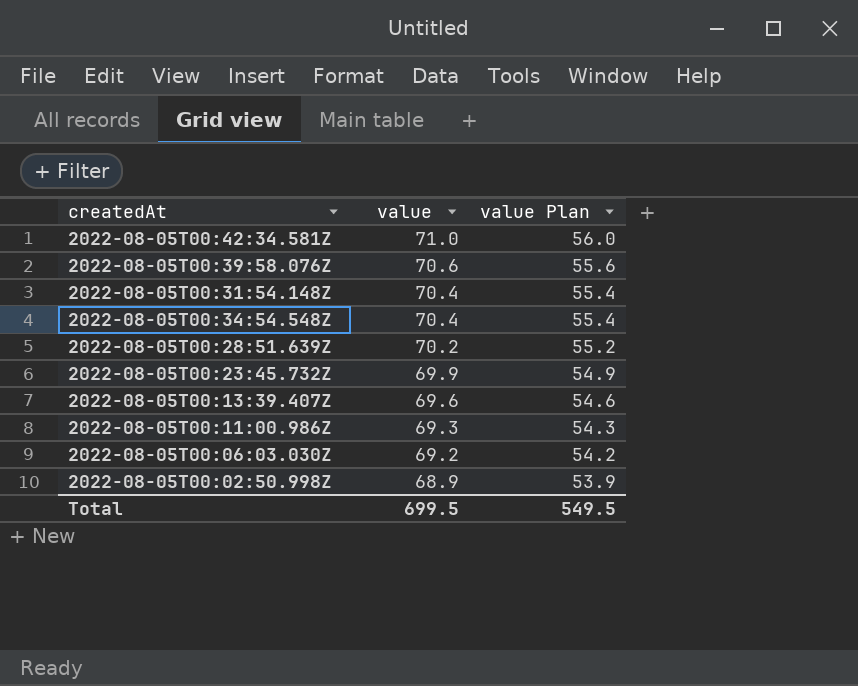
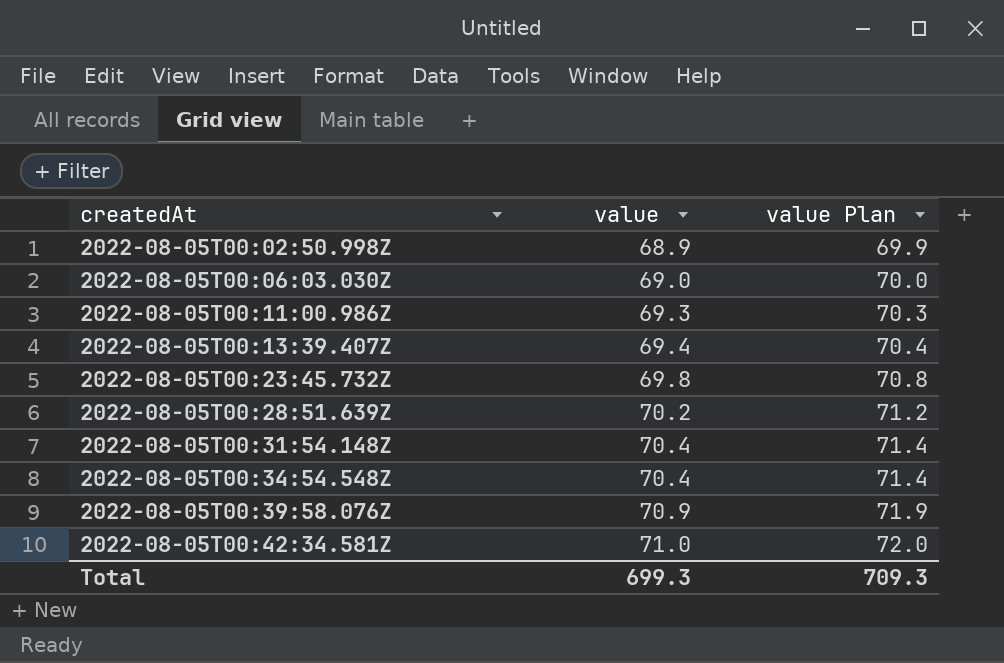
row order: value descending -> createdAt ascending
column value Plan | formula: [value] - 15 -> [value] + 1
2022-08-05T00:06:03.030Z | value: 69.2 -> 69.0
2022-08-05T00:13:39.407Z | value: 69.6 -> 69.4
2022-08-05T00:23:45.732Z | value: 69.9 -> 69.8
2022-08-05T00:39:58.076Z | value: 70.6 -> 70.9
Total | value: 699.5 -> 699.3
Total | value Plan: 549.5 -> 709.3

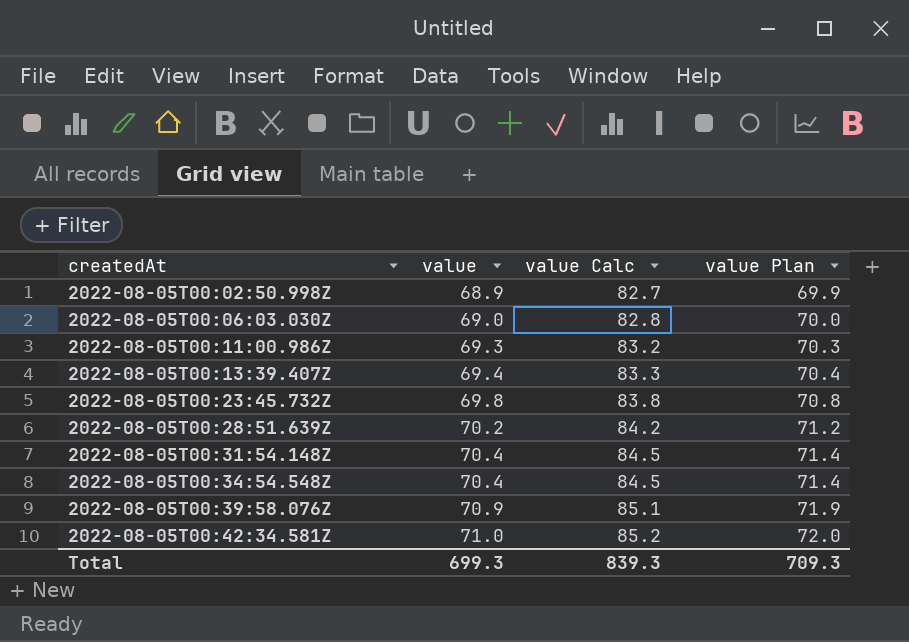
column value Calc | formula: none -> [value] * 1.2

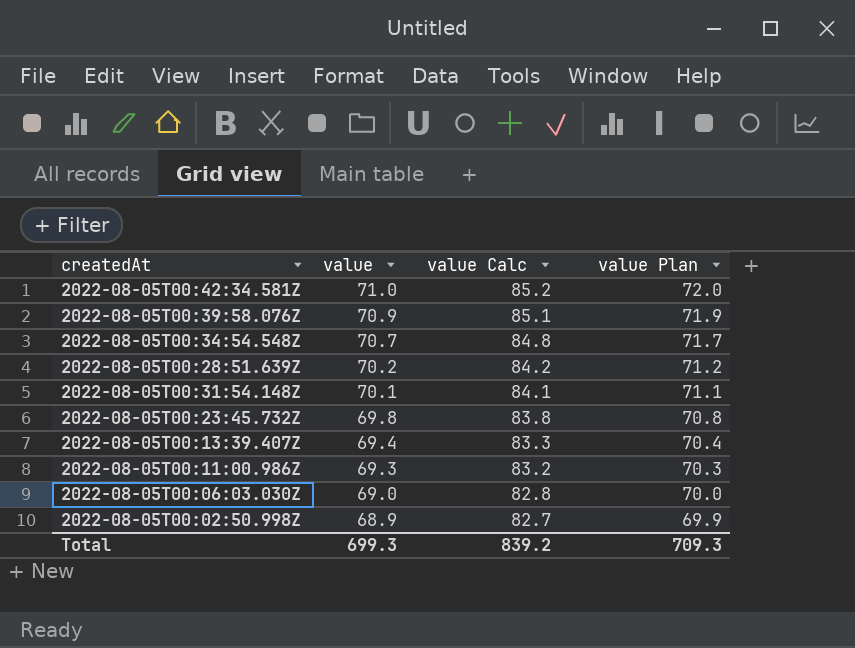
row order: createdAt ascending -> value descending
2022-08-05T00:34:54.548Z | value: 70.4 -> 70.7
2022-08-05T00:34:54.548Z | value Calc: 84.5 -> 84.8
2022-08-05T00:34:54.548Z | value Plan: 71.4 -> 71.7
2022-08-05T00:31:54.148Z | value: 70.4 -> 70.1
2022-08-05T00:31:54.148Z | value Calc: 84.5 -> 84.1
2022-08-05T00:31:54.148Z | value Plan: 71.4 -> 71.1
Total | value Calc: 839.3 -> 839.2

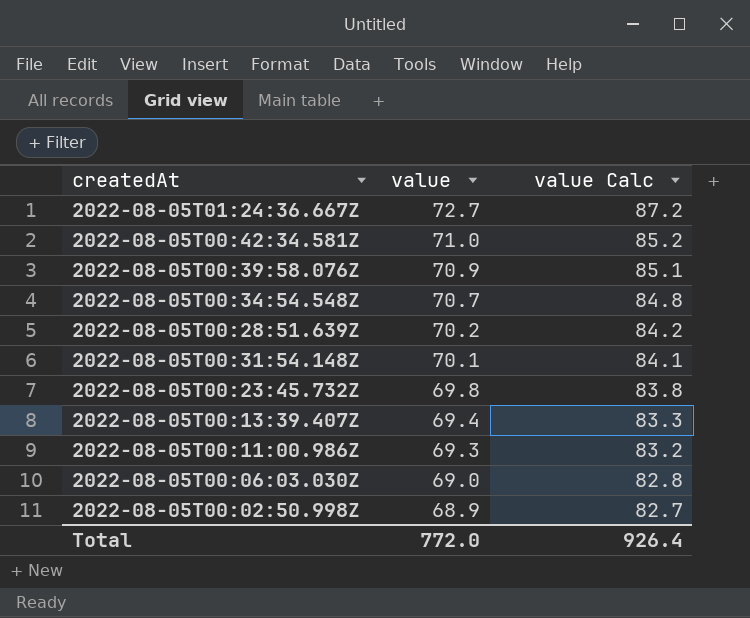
column value Plan | formula: [value] + 1 -> none
row 2022-08-05T01:24:36.667Z: none -> 72.7 | 87.2
Total | value: 699.3 -> 772.0
Total | value Calc: 839.2 -> 926.4

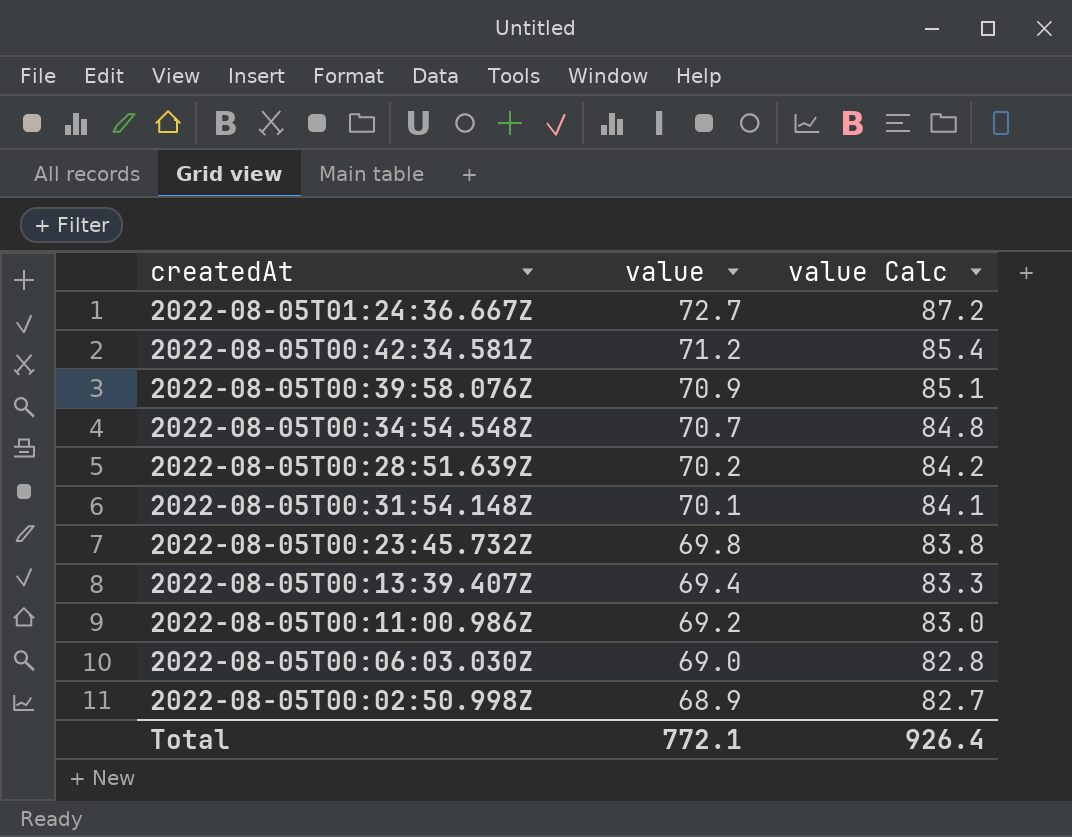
2022-08-05T00:42:34.581Z | value: 71.0 -> 71.2
2022-08-05T00:42:34.581Z | value Calc: 85.2 -> 85.4
2022-08-05T00:11:00.986Z | value: 69.3 -> 69.2
2022-08-05T00:11:00.986Z | value Calc: 83.2 -> 83.0
Total | value: 772.0 -> 772.1

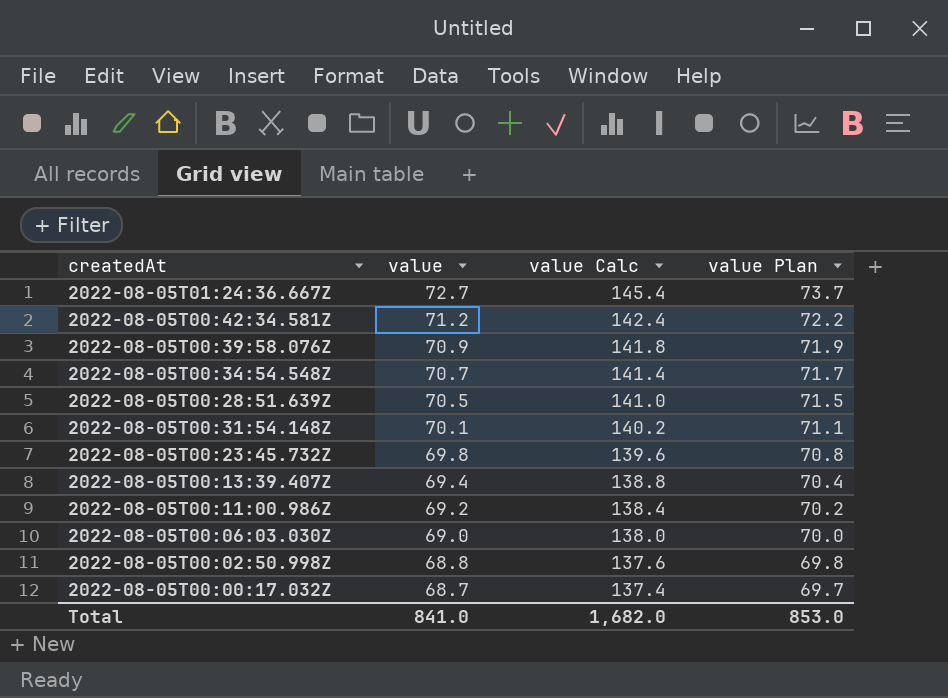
column value Calc | formula: [value] * 1.2 -> [value] * 2
column value Plan | formula: none -> [value] + 1
2022-08-05T00:28:51.639Z | value: 70.2 -> 70.5
2022-08-05T00:02:50.998Z | value: 68.9 -> 68.8
row 2022-08-05T00:00:17.032Z: none -> 68.7 | 137.4 | 69.7
Total | value: 772.1 -> 841.0
Total | value Calc: 926.4 -> 1,682.0

